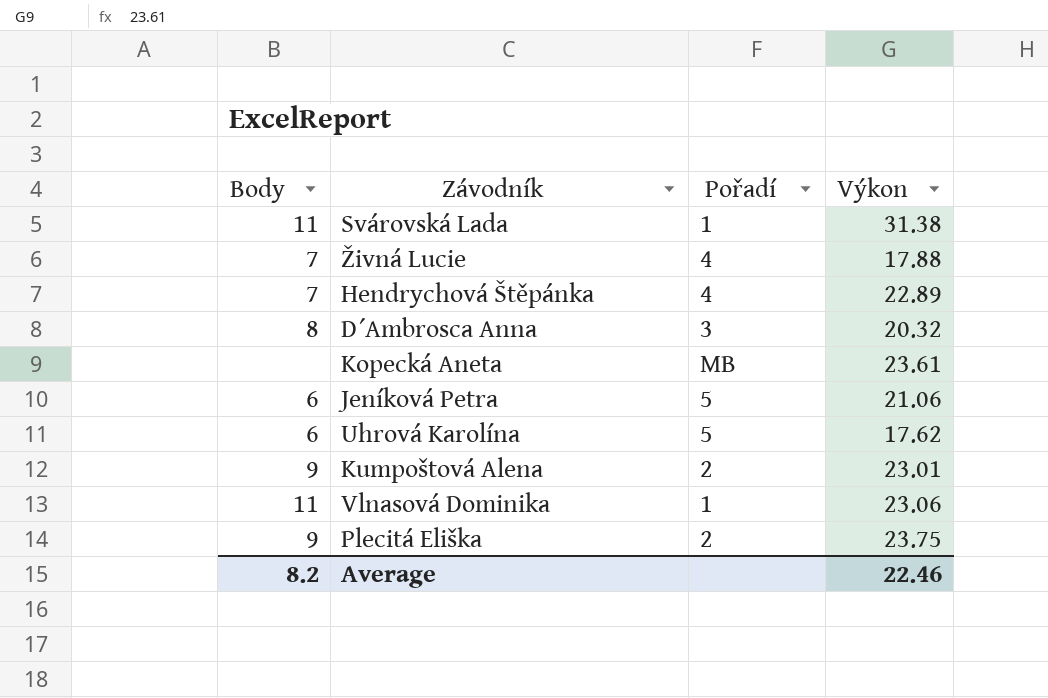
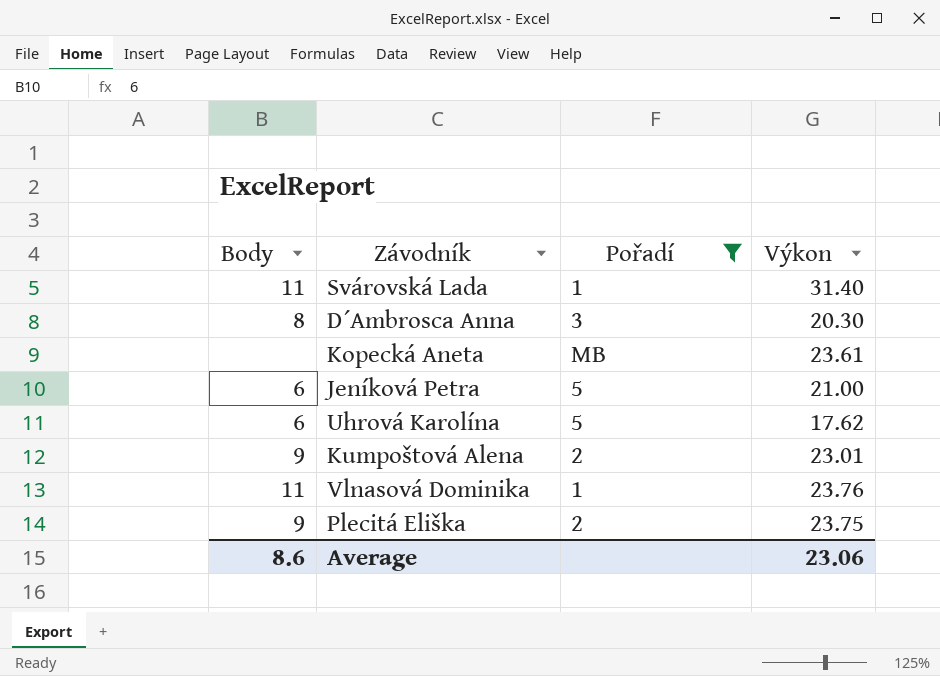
filter: none -> Pořadí != 4
Svárovská Lada | Výkon: 31.38 -> 31.40
D´Ambrosca Anna | Výkon: 20.32 -> 20.30
Jeníková Petra | Výkon: 21.06 -> 21.00
Vlnasová Dominika | Výkon: 23.06 -> 23.76
Average | Body: 8.2 -> 8.6
Average | Výkon: 22.46 -> 23.06

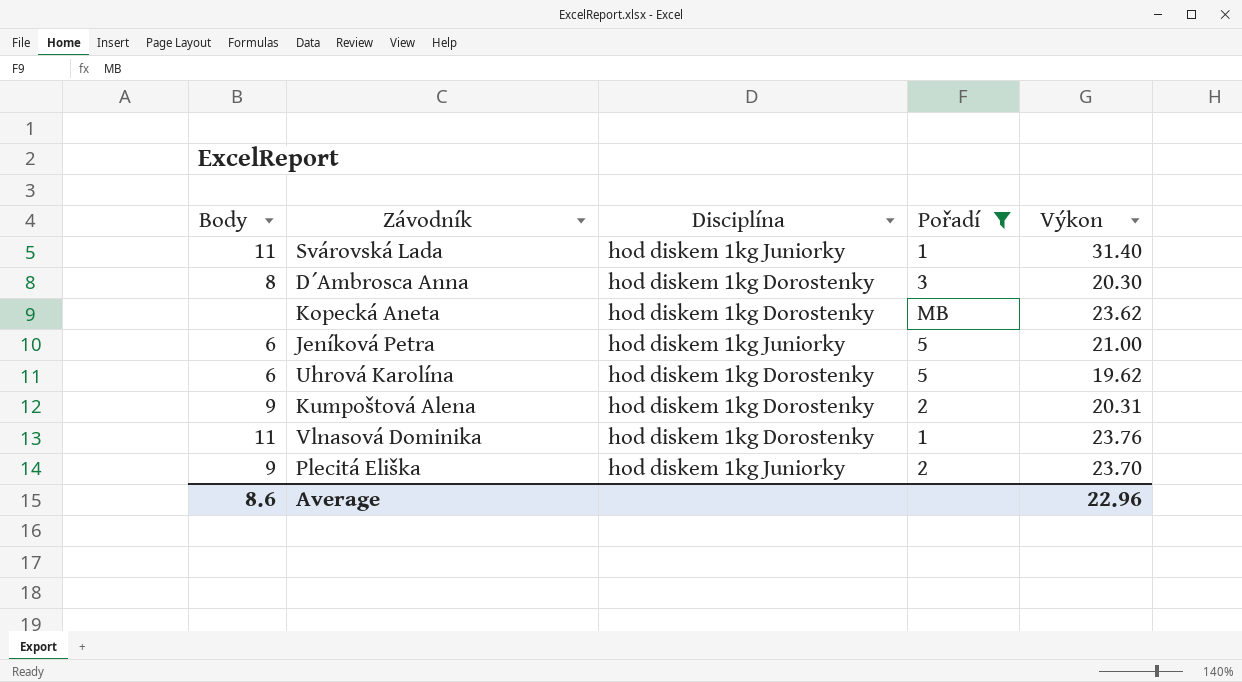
column Disciplína | position: none -> 3
Kopecká Aneta | Výkon: 23.61 -> 23.62
Uhrová Karolína | Výkon: 17.62 -> 19.62
Kumpoštová Alena | Výkon: 23.01 -> 20.31
Plecitá Eliška | Výkon: 23.75 -> 23.70
Average | Výkon: 23.06 -> 22.96

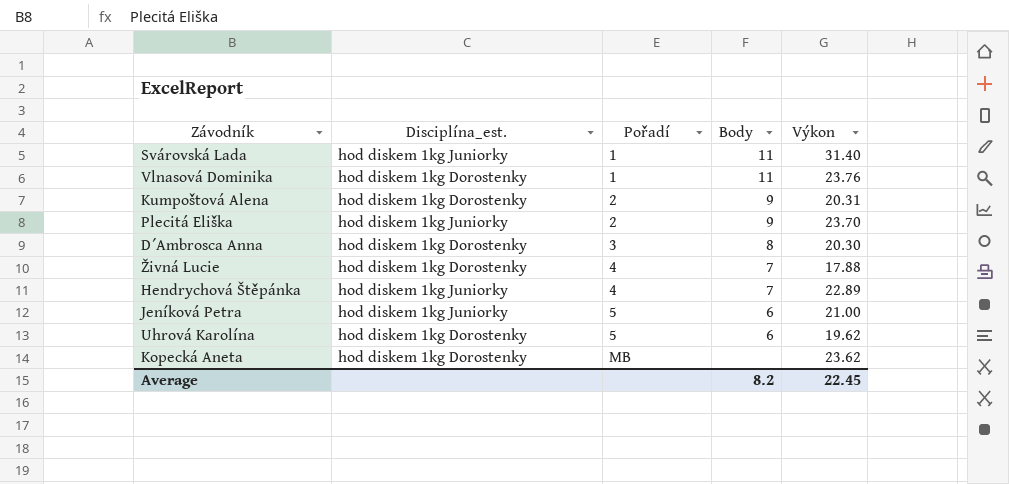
filter: Pořadí != 4 -> none
row order: none -> Pořadí ascending
column name: Disciplína -> Disciplína_est.
column Body | position: 1 -> 4
Average | Body: 8.6 -> 8.2
Average | Výkon: 22.96 -> 22.45

